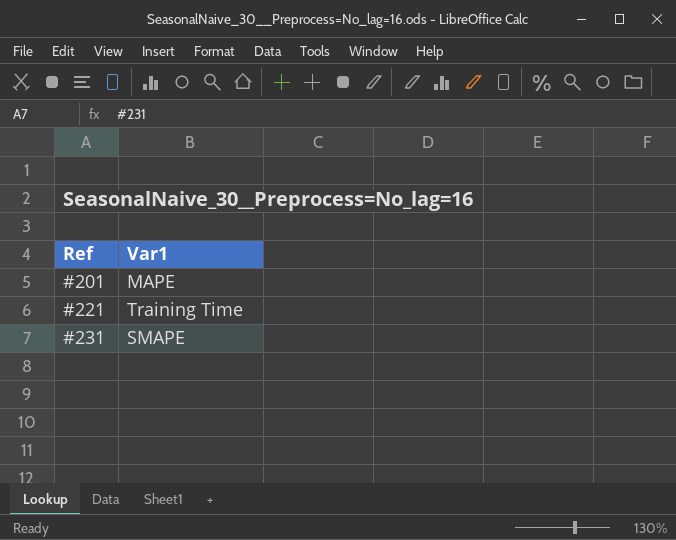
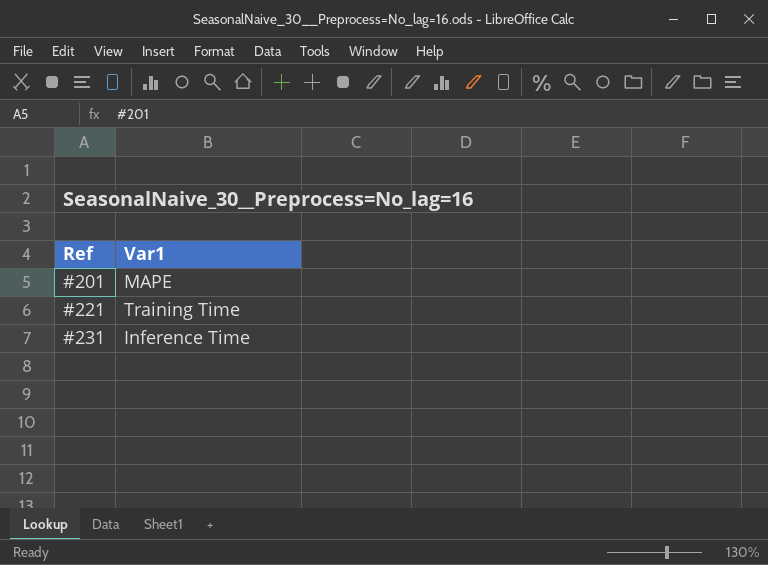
#231 | Var1: SMAPE -> Inference Time

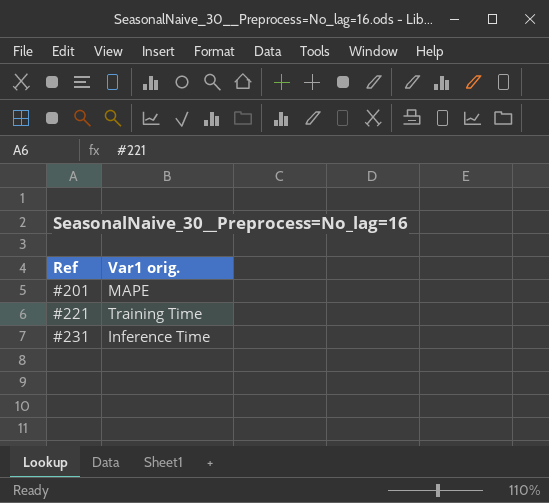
column name: Var1 -> Var1 orig.

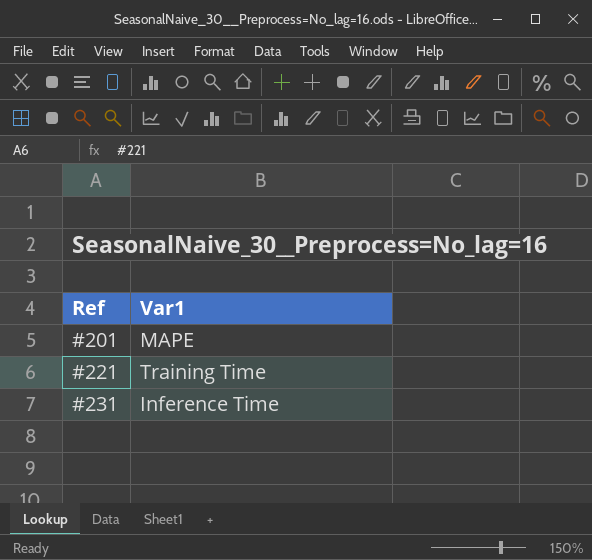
column name: Var1 orig. -> Var1

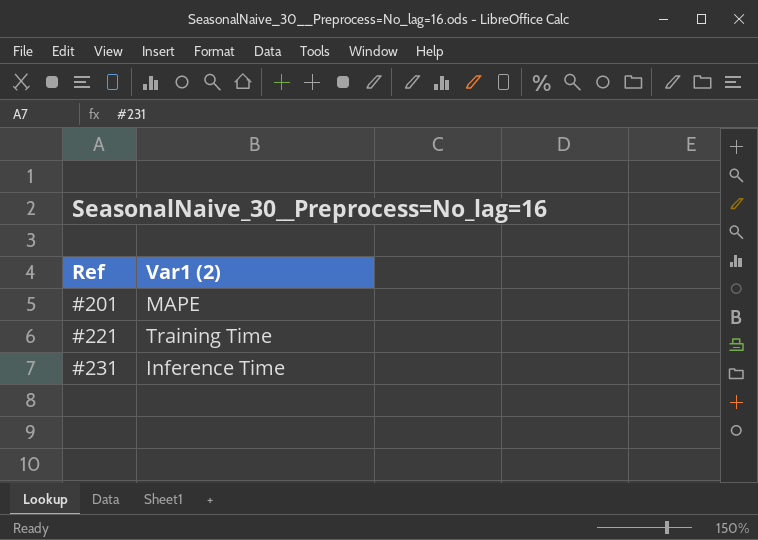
column name: Var1 -> Var1 (2)

